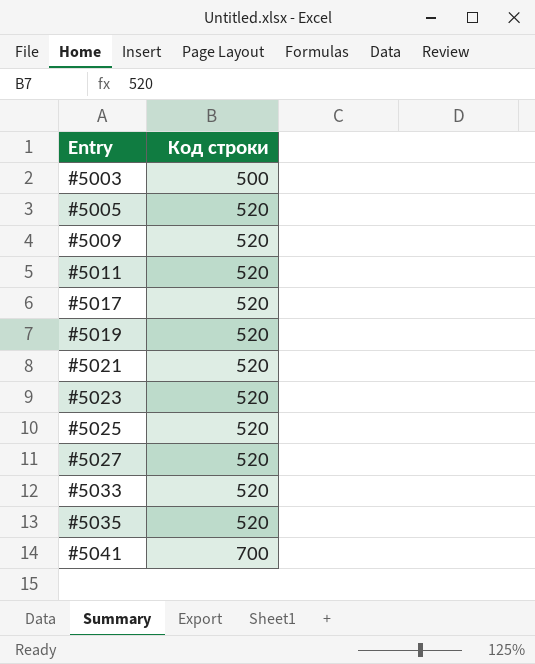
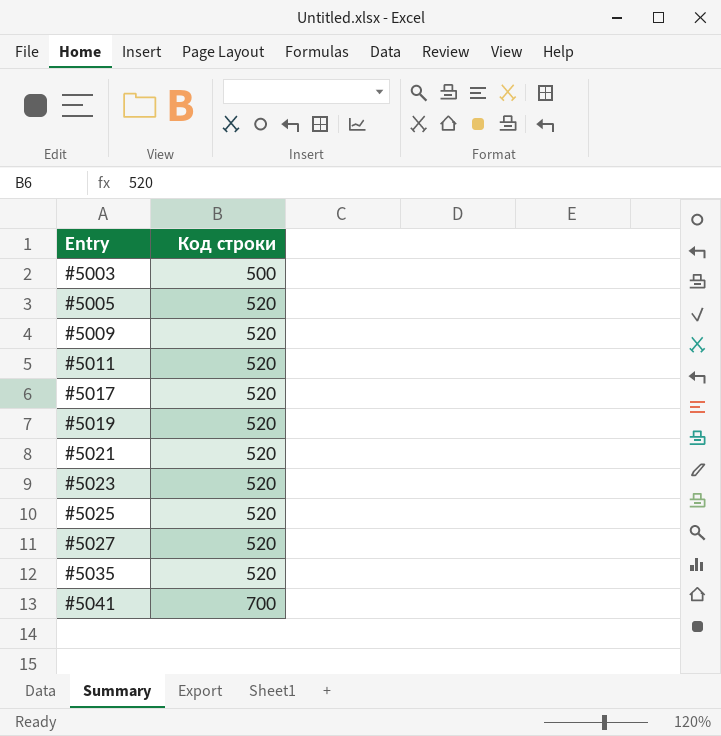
row #5033: 520 -> none

